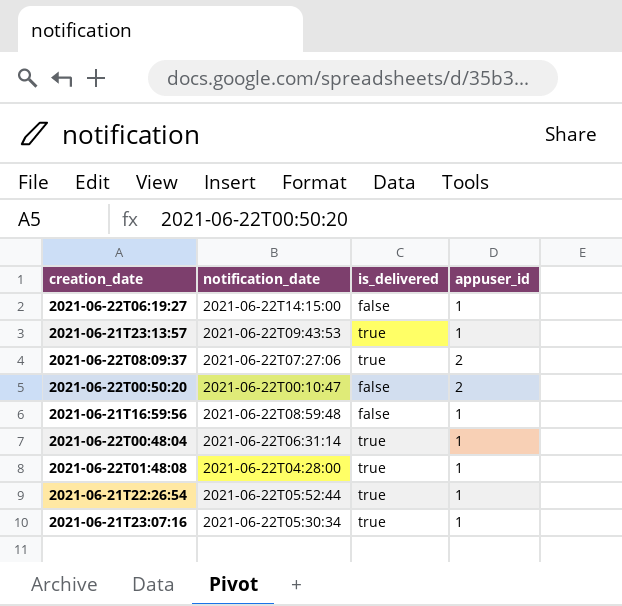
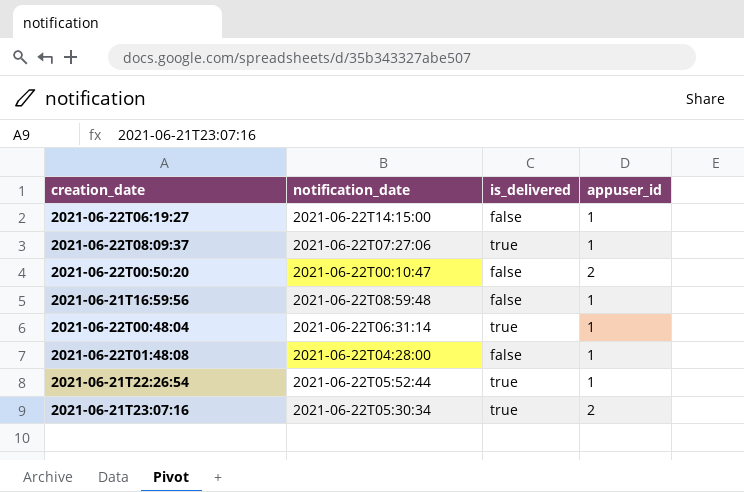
row 2021-06-21T23:13:57: 2021-06-22T09:43:53 | true | 1 -> none
2021-06-22T08:09:37 | appuser_id: 2 -> 1
2021-06-22T01:48:08 | is_delivered: true -> false
2021-06-21T23:07:16 | appuser_id: 1 -> 2

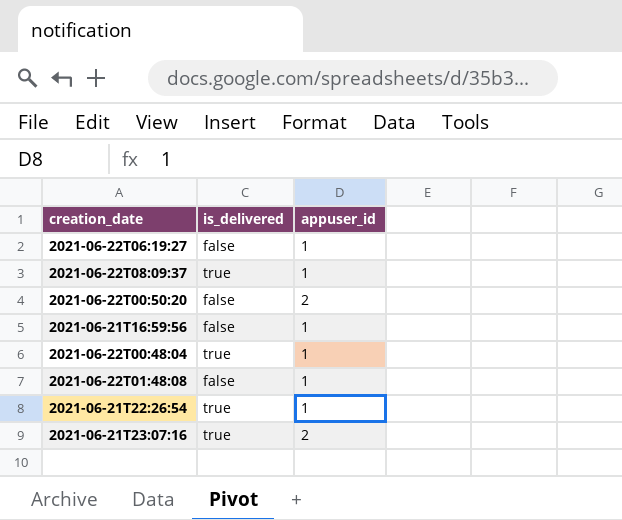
column notification_date | position: 2 -> none

